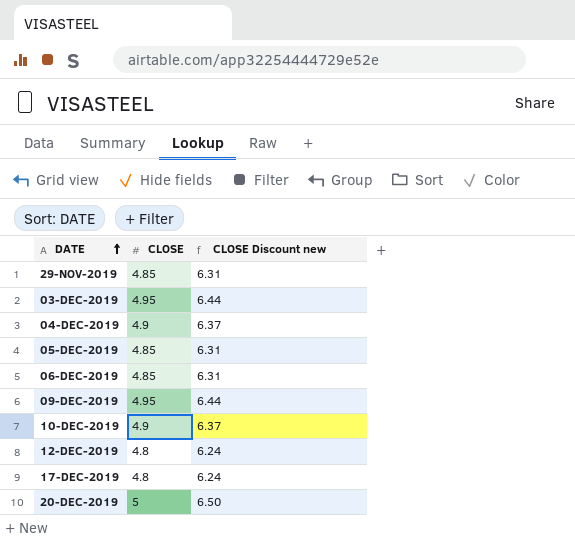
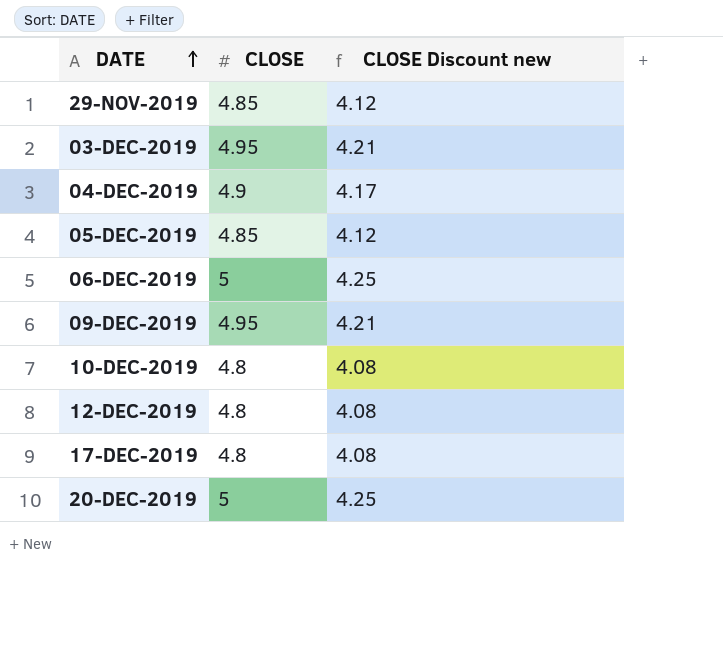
column CLOSE Discount new | formula: [CLOSE] * 1.3 -> [CLOSE] * 0.85
06-DEC-2019 | CLOSE: 4.85 -> 5
10-DEC-2019 | CLOSE: 4.9 -> 4.8

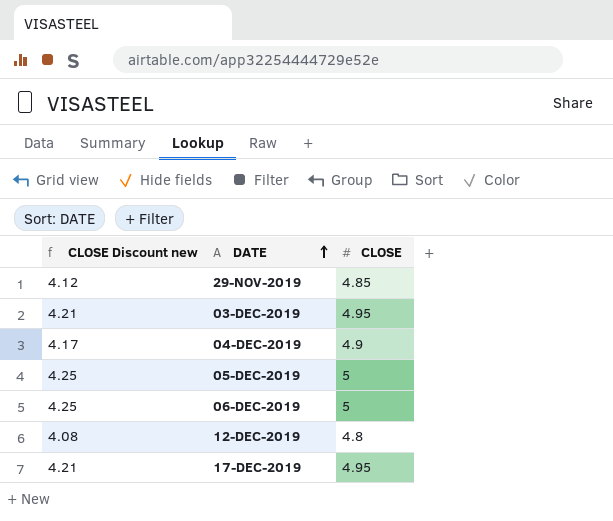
column CLOSE Discount new | position: 3 -> 1
row 09-DEC-2019: 4.95 | 4.21 -> none
row 10-DEC-2019: 4.8 | 4.08 -> none
row 20-DEC-2019: 5 | 4.25 -> none
05-DEC-2019 | CLOSE Discount new: 4.12 -> 4.25
05-DEC-2019 | CLOSE: 4.85 -> 5
17-DEC-2019 | CLOSE Discount new: 4.08 -> 4.21
17-DEC-2019 | CLOSE: 4.8 -> 4.95

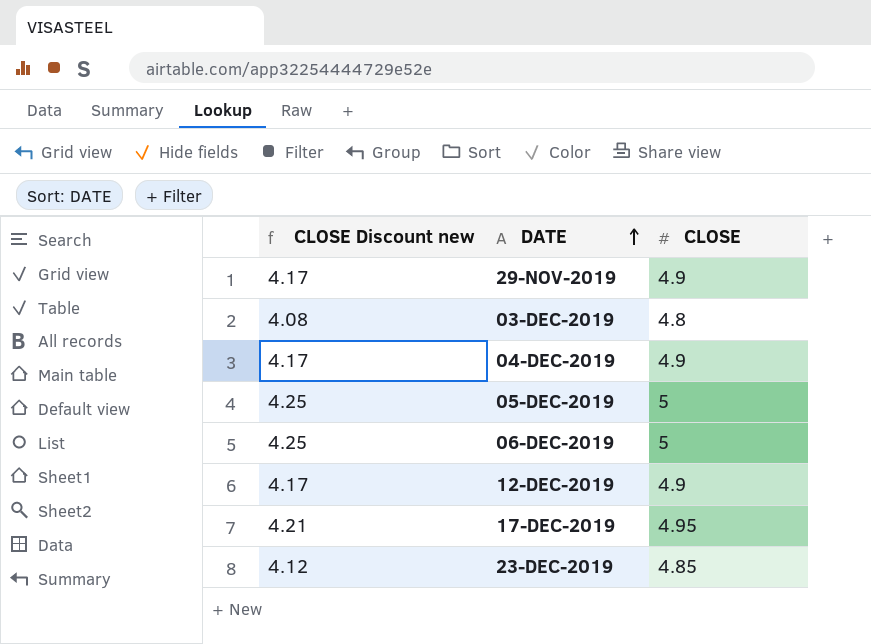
29-NOV-2019 | CLOSE Discount new: 4.12 -> 4.17
29-NOV-2019 | CLOSE: 4.85 -> 4.9
03-DEC-2019 | CLOSE Discount new: 4.21 -> 4.08
03-DEC-2019 | CLOSE: 4.95 -> 4.8
12-DEC-2019 | CLOSE Discount new: 4.08 -> 4.17
12-DEC-2019 | CLOSE: 4.8 -> 4.9
row 23-DEC-2019: none -> 4.12 | 4.85

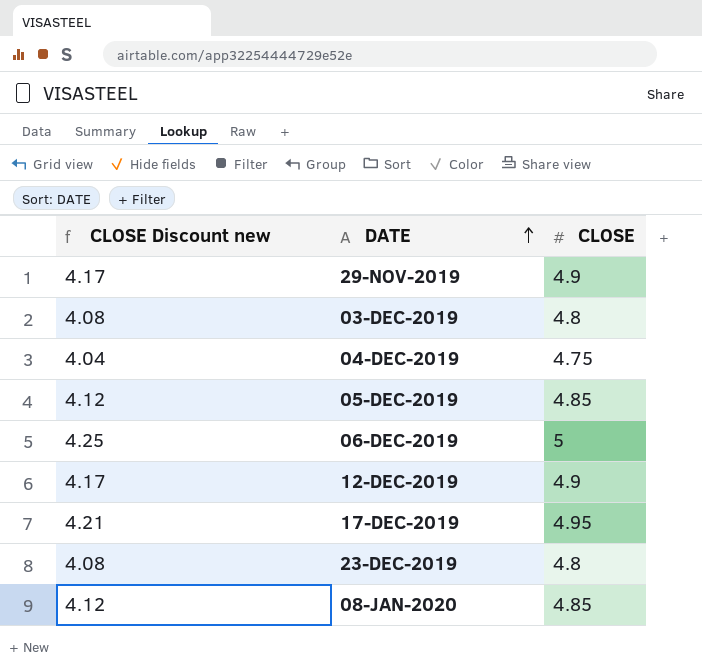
04-DEC-2019 | CLOSE Discount new: 4.17 -> 4.04
04-DEC-2019 | CLOSE: 4.9 -> 4.75
05-DEC-2019 | CLOSE Discount new: 4.25 -> 4.12
05-DEC-2019 | CLOSE: 5 -> 4.85
23-DEC-2019 | CLOSE Discount new: 4.12 -> 4.08
23-DEC-2019 | CLOSE: 4.85 -> 4.8
row 08-JAN-2020: none -> 4.12 | 4.85

